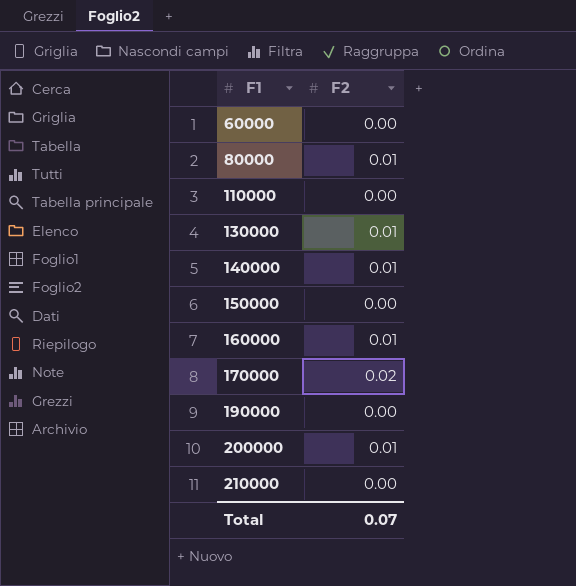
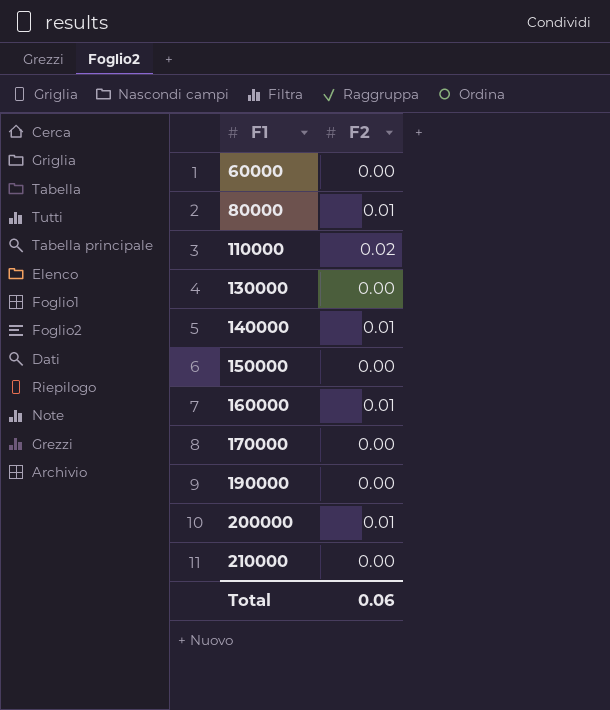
110000 | F2: 0.00 -> 0.02
130000 | F2: 0.01 -> 0.00
170000 | F2: 0.02 -> 0.00
Total | F2: 0.07 -> 0.06

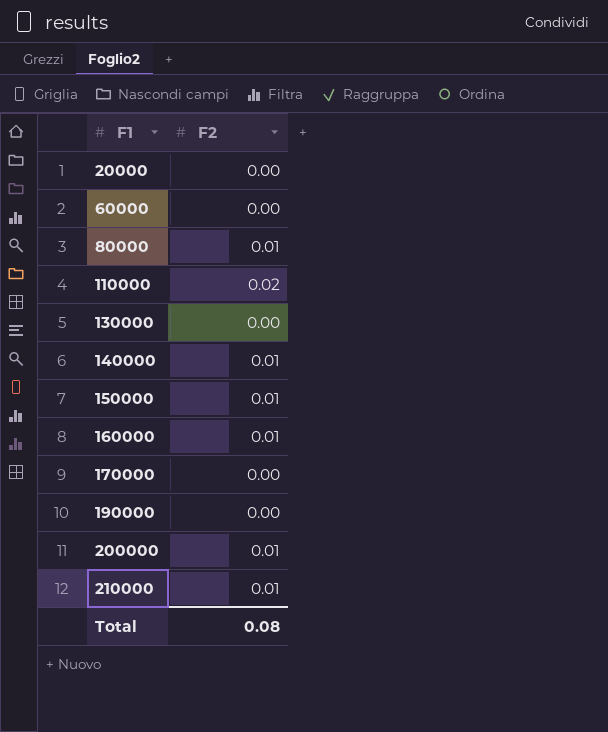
row 20000: none -> 0.00
150000 | F2: 0.00 -> 0.01
210000 | F2: 0.00 -> 0.01
Total | F2: 0.06 -> 0.08

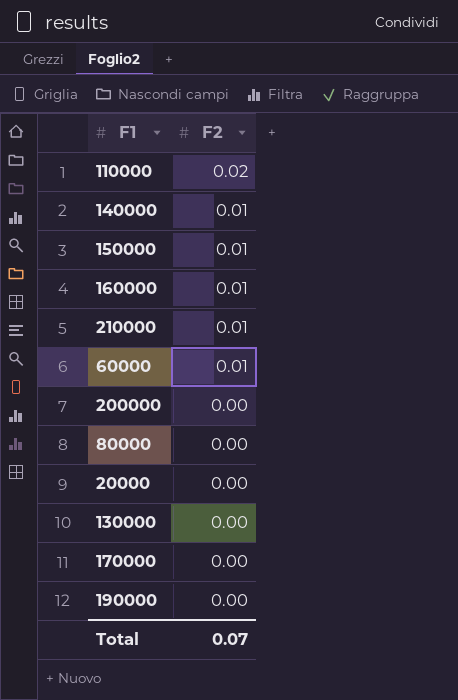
row order: F1 ascending -> F2 descending
60000 | F2: 0.00 -> 0.01
200000 | F2: 0.01 -> 0.00
80000 | F2: 0.01 -> 0.00
Total | F2: 0.08 -> 0.07

